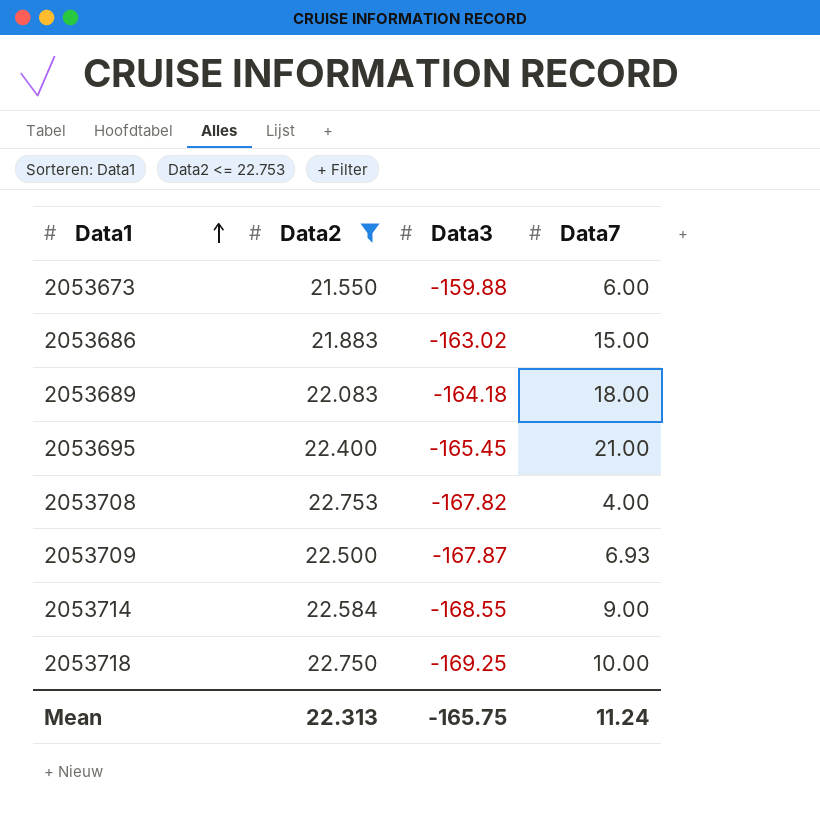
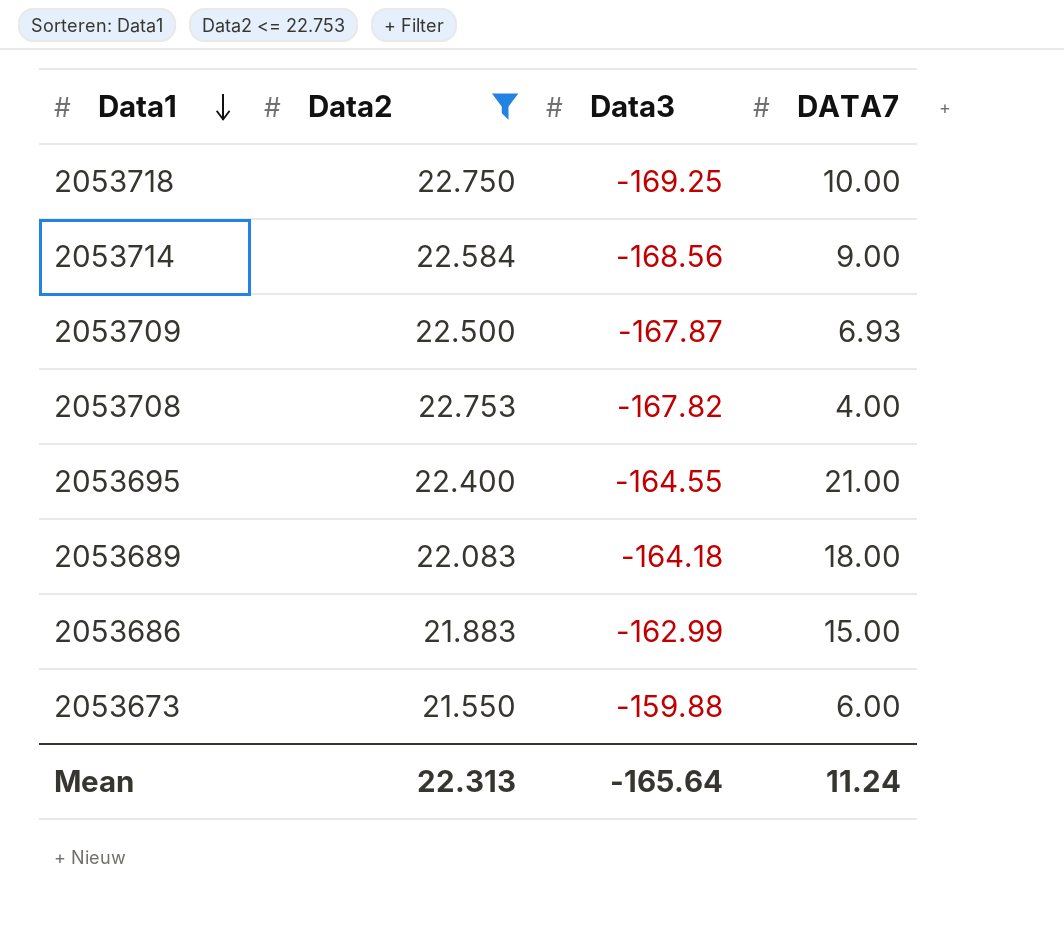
row order: Data1 ascending -> Data1 descending
column name: Data7 -> DATA7
2053714 | Data3: -168.55 -> -168.56
2053695 | Data3: -165.45 -> -164.55
2053686 | Data3: -163.02 -> -162.99
Mean | Data3: -165.75 -> -165.64

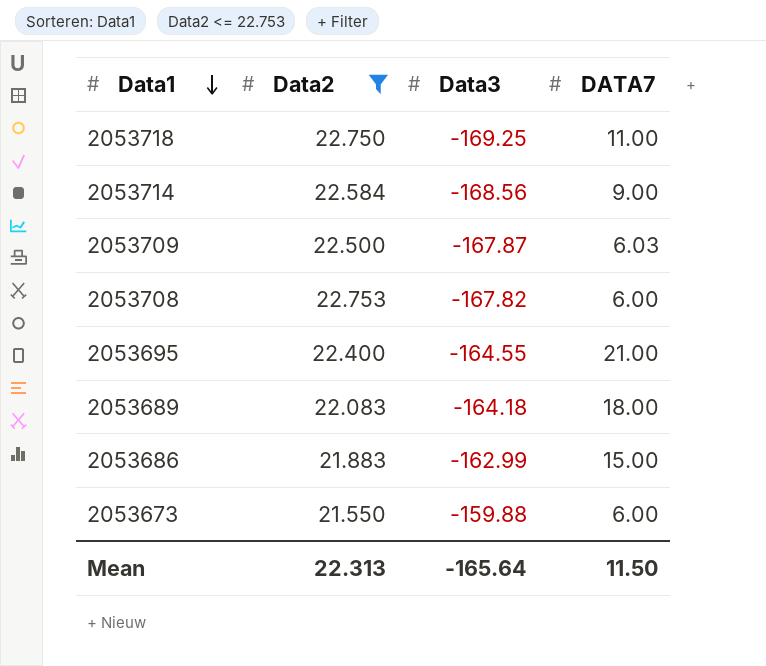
2053718 | DATA7: 10.00 -> 11.00
2053709 | DATA7: 6.93 -> 6.03
2053708 | DATA7: 4.00 -> 6.00
Mean | DATA7: 11.24 -> 11.50

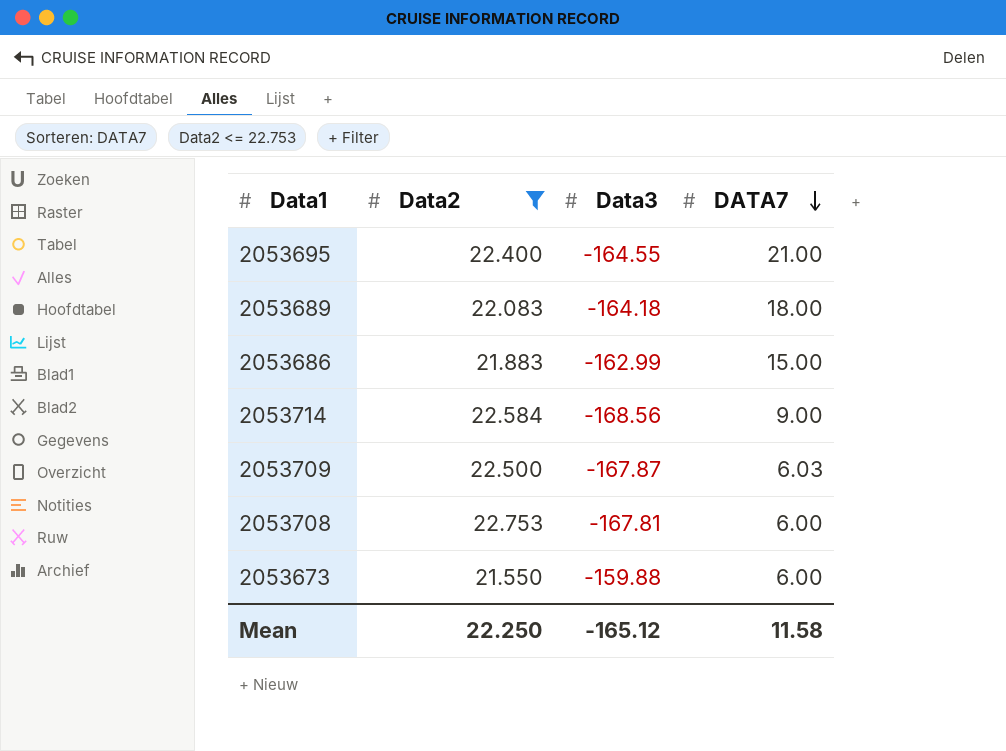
row order: Data1 descending -> DATA7 descending
row 2053718: 22.750 | -169.25 | 11.00 -> none
2053708 | Data3: -167.82 -> -167.81
Mean | Data2: 22.313 -> 22.250
Mean | Data3: -165.64 -> -165.12
Mean | DATA7: 11.50 -> 11.58

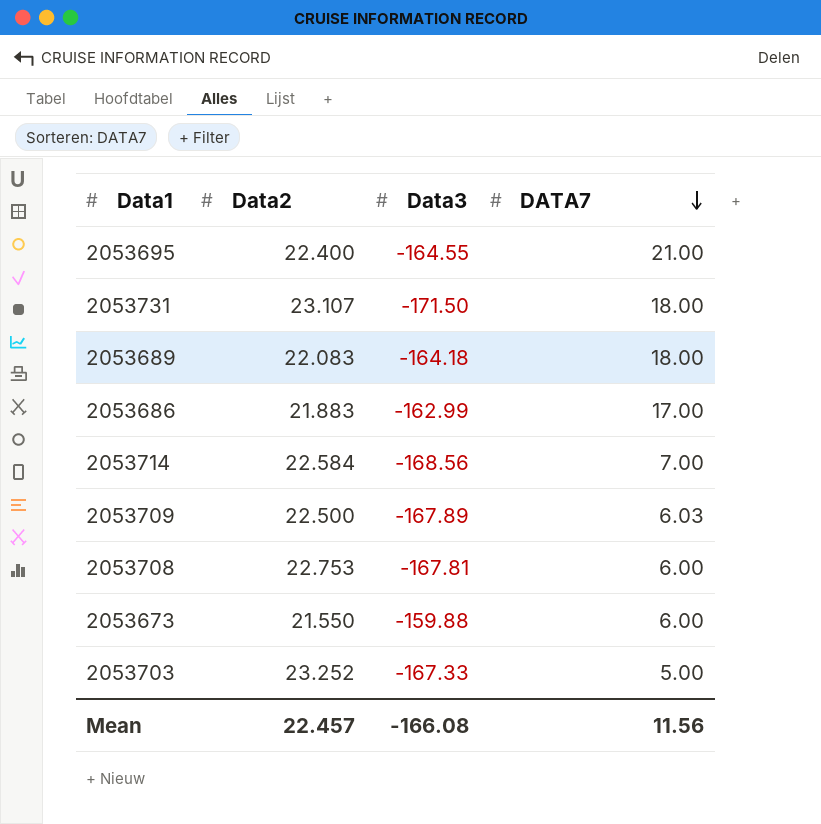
filter: Data2 <= 22.753 -> none
2053686 | DATA7: 15.00 -> 17.00
2053714 | DATA7: 9.00 -> 7.00
2053709 | Data3: -167.87 -> -167.89
Mean | Data2: 22.250 -> 22.457
Mean | Data3: -165.12 -> -166.08
Mean | DATA7: 11.58 -> 11.56

